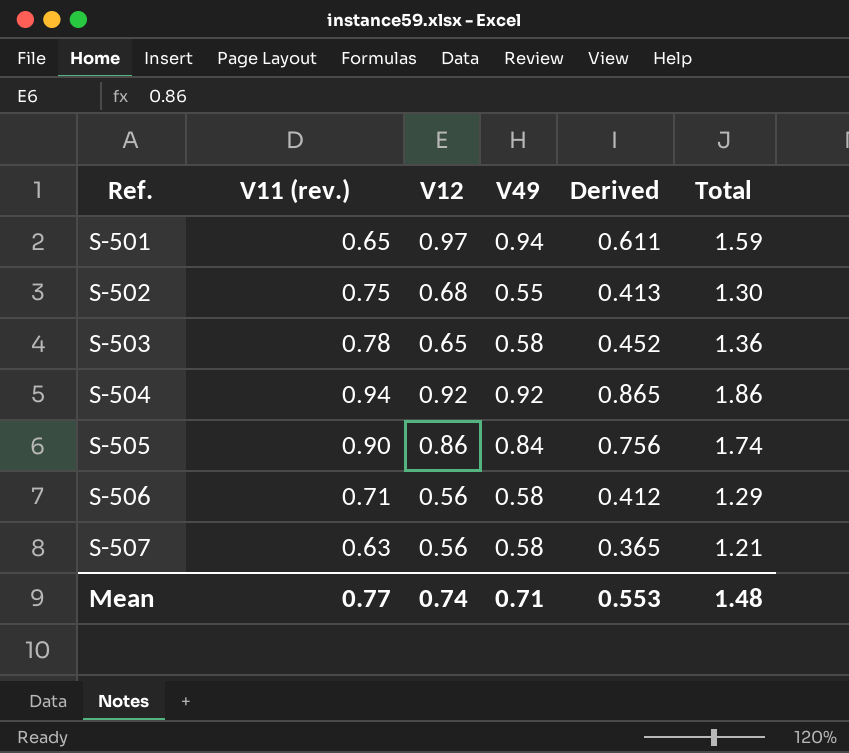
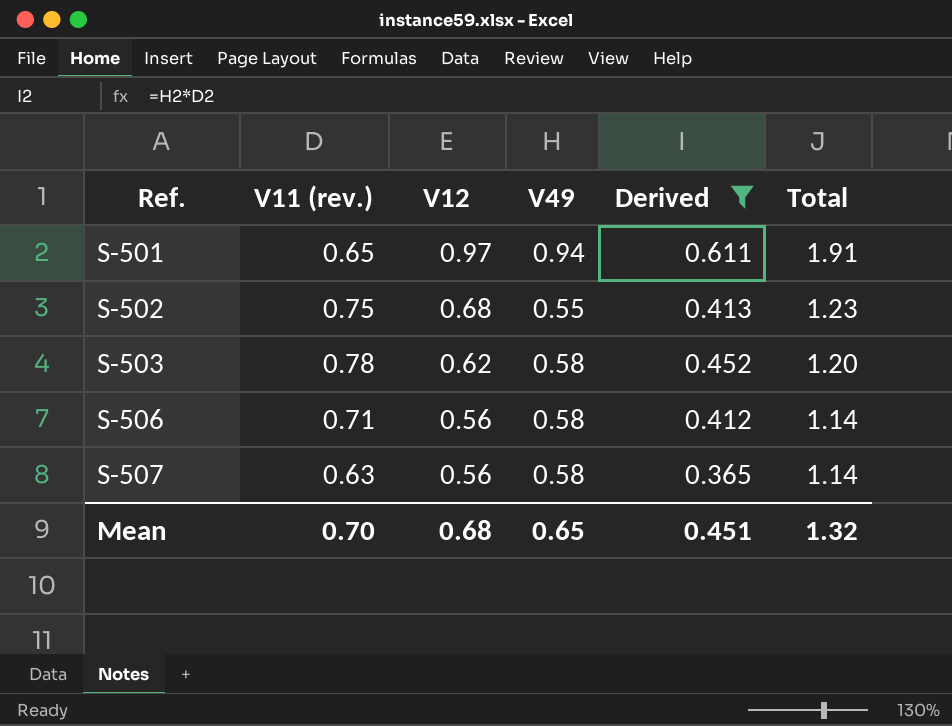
filter: none -> Derived <= 0.611
column Total | formula: [V11 (rev.)] + [V49] -> [V12] + [V49]
S-503 | V12: 0.65 -> 0.62
Mean | V11 (rev.): 0.77 -> 0.70
Mean | V12: 0.74 -> 0.68
Mean | V49: 0.71 -> 0.65
Mean | Derived: 0.553 -> 0.451
Mean | Total: 1.48 -> 1.32

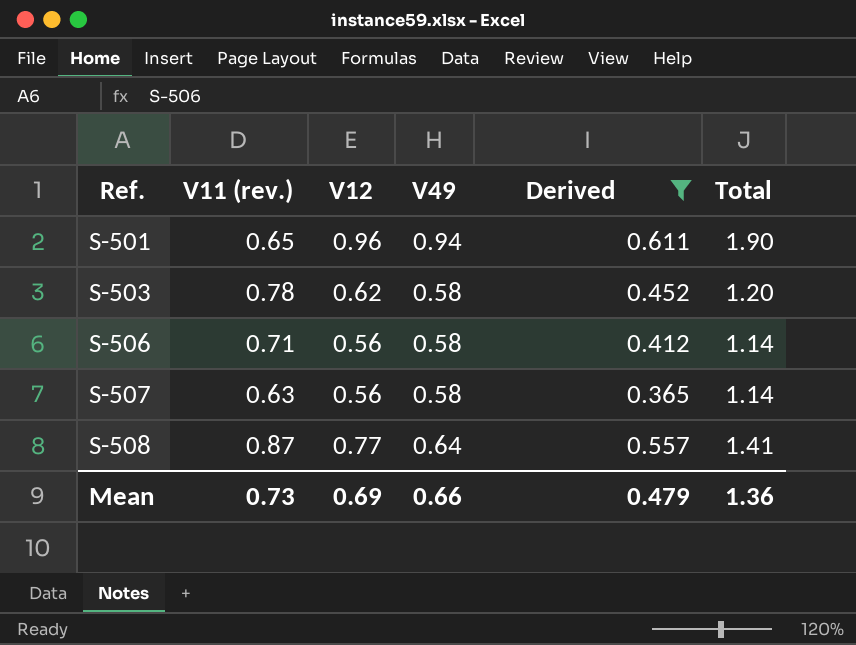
row S-502: 0.75 | 0.68 | 0.55 | 0.413 | 1.23 -> none
S-501 | V12: 0.97 -> 0.96
S-501 | Total: 1.91 -> 1.90
row S-508: none -> 0.87 | 0.77 | 0.64 | 0.557 | 1.41
Mean | V11 (rev.): 0.70 -> 0.73
Mean | V12: 0.68 -> 0.69
Mean | V49: 0.65 -> 0.66
Mean | Derived: 0.451 -> 0.479
Mean | Total: 1.32 -> 1.36

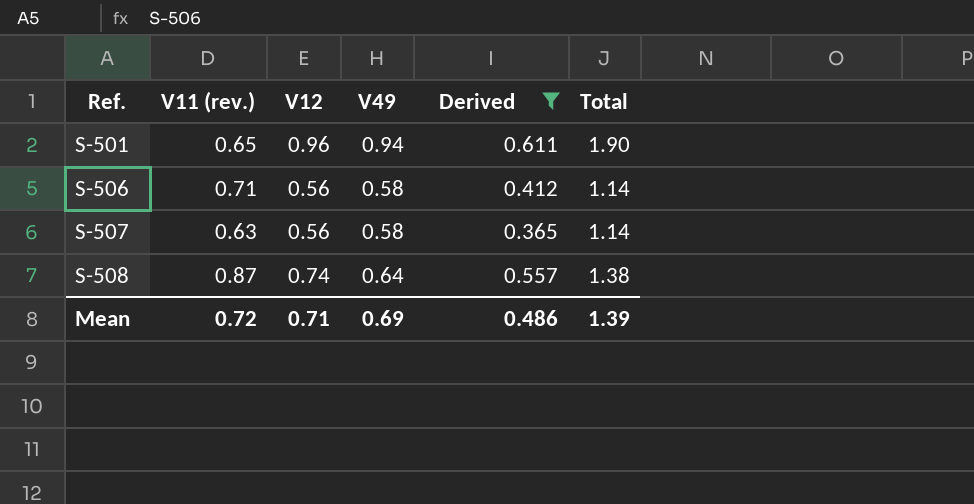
row S-503: 0.78 | 0.62 | 0.58 | 0.452 | 1.20 -> none
S-508 | V12: 0.77 -> 0.74
S-508 | Total: 1.41 -> 1.38
Mean | V11 (rev.): 0.73 -> 0.72
Mean | V12: 0.69 -> 0.71
Mean | V49: 0.66 -> 0.69
Mean | Derived: 0.479 -> 0.486
Mean | Total: 1.36 -> 1.39

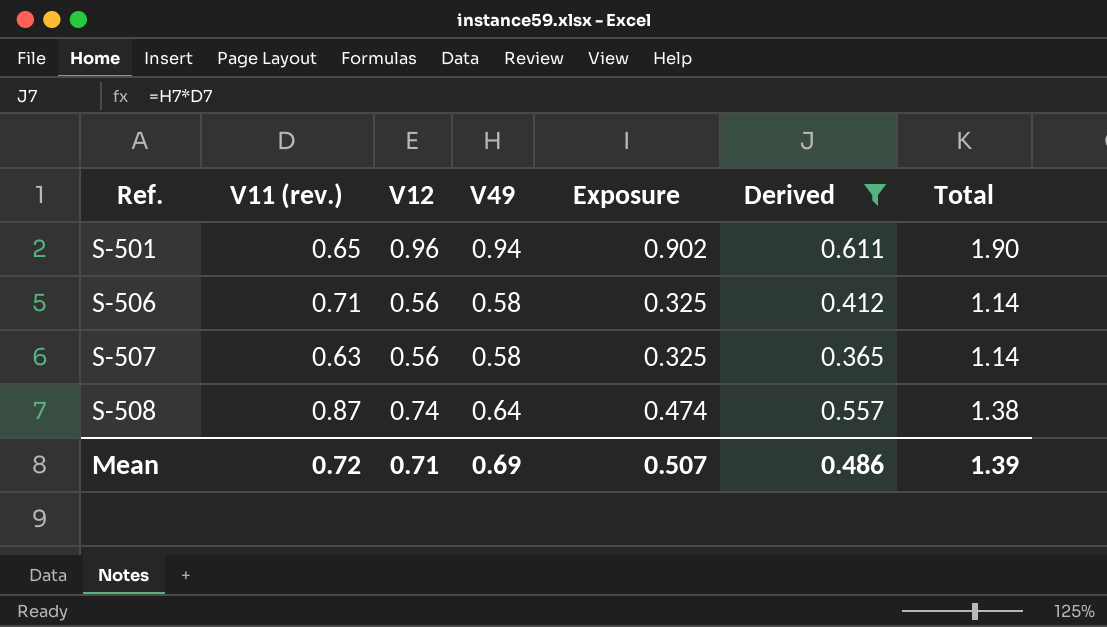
column Exposure | formula: none -> [V12] * [V49]

